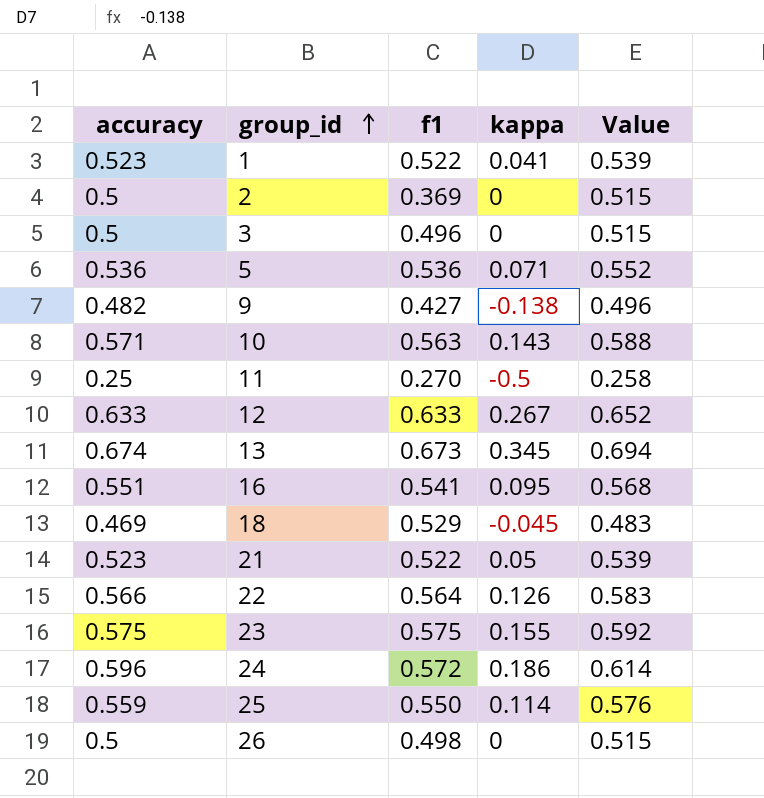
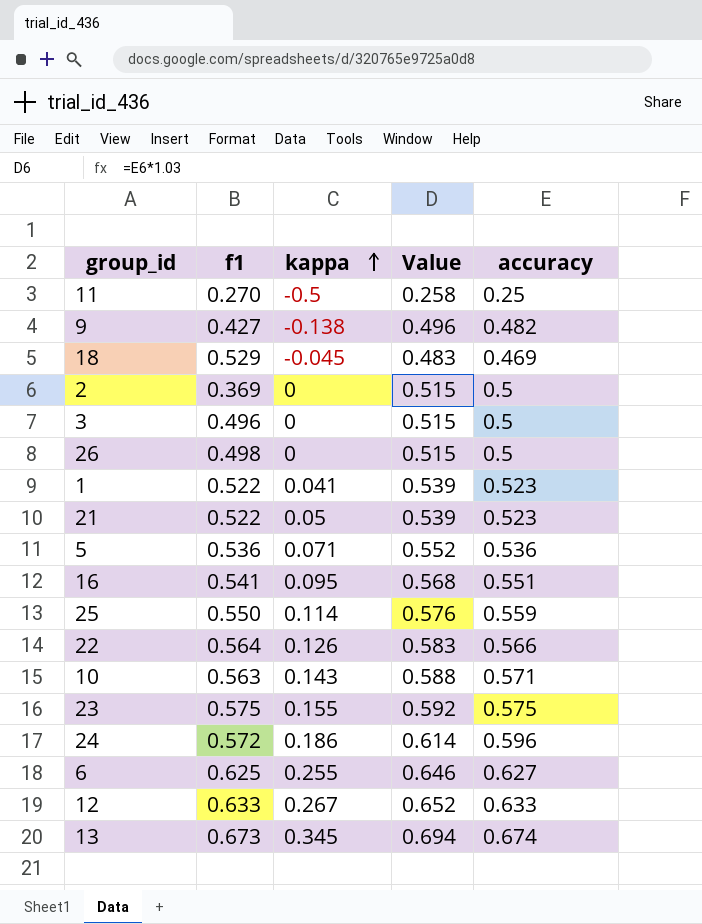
row order: group_id ascending -> kappa ascending
column accuracy | position: 1 -> 5
row 6: none -> 0.625 | 0.255 | 0.646 | 0.627

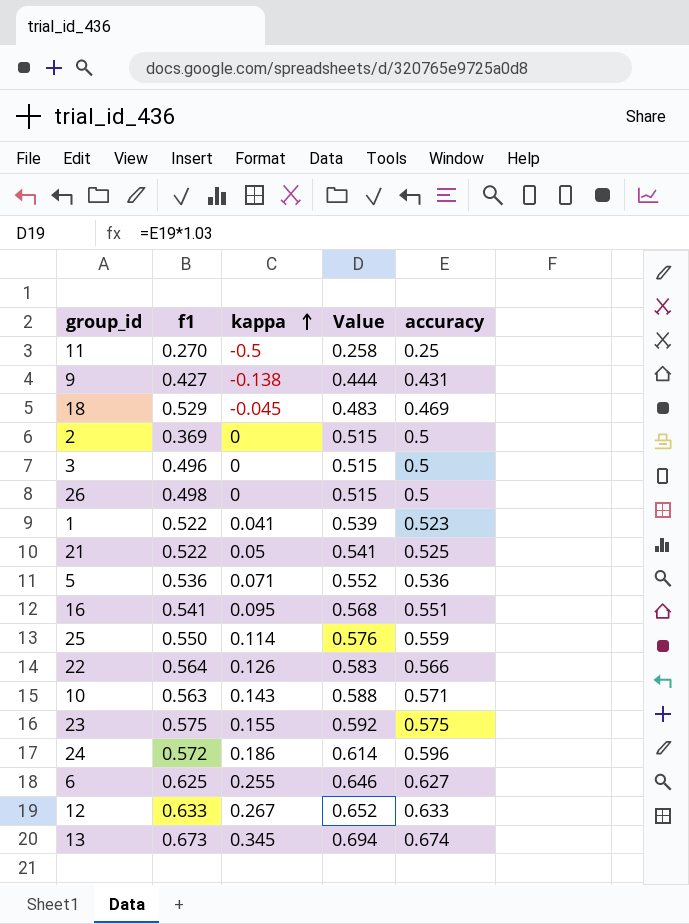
9 | Value: 0.496 -> 0.444
9 | accuracy: 0.482 -> 0.431
21 | Value: 0.539 -> 0.541
21 | accuracy: 0.523 -> 0.525

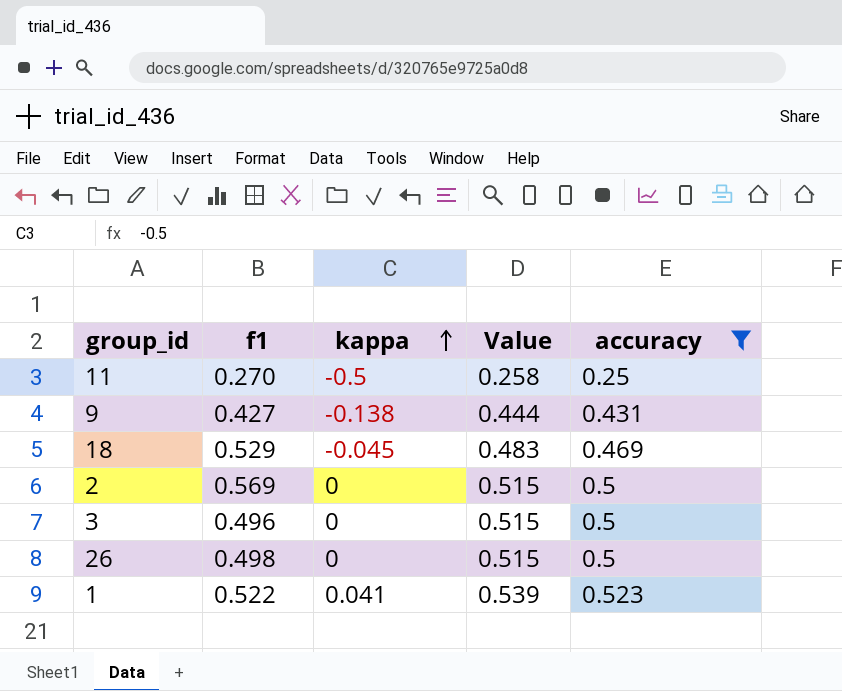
filter: none -> accuracy <= 0.523
2 | f1: 0.369 -> 0.569

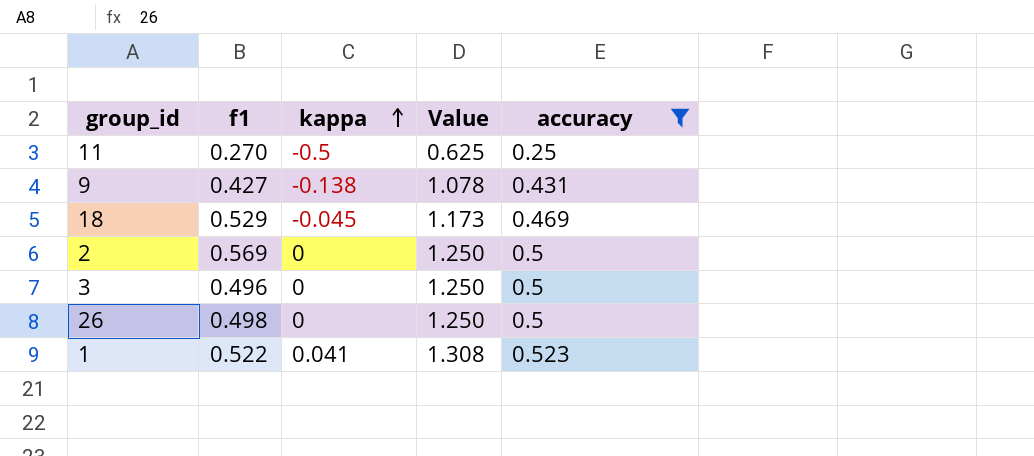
column Value | formula: [accuracy] * 1.03 -> [accuracy] * 2.5

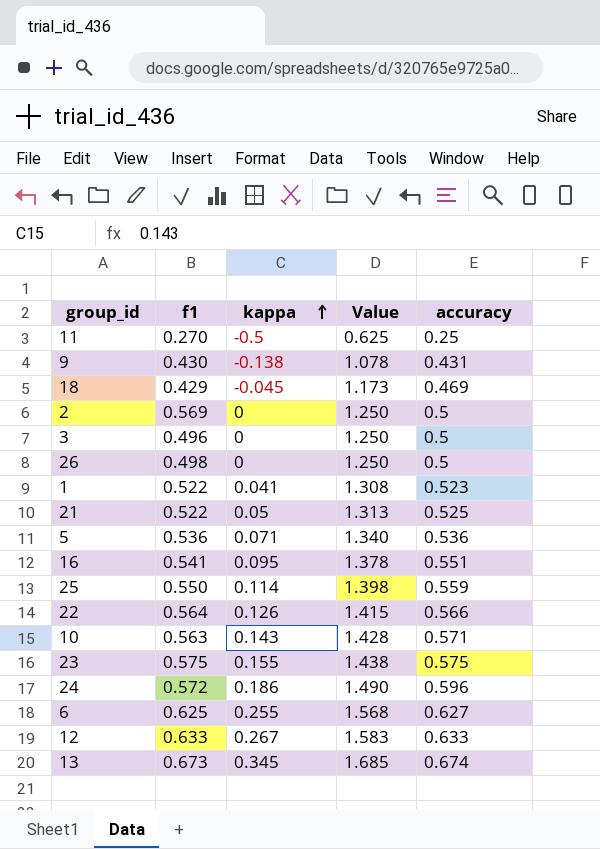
filter: accuracy <= 0.523 -> none
9 | f1: 0.427 -> 0.430
18 | f1: 0.529 -> 0.429

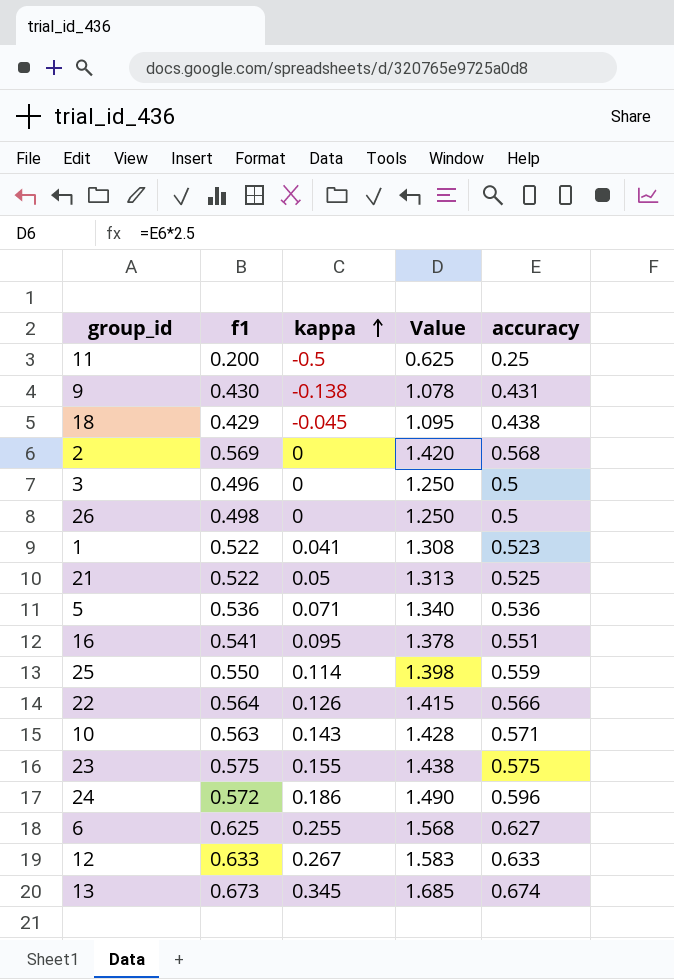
11 | f1: 0.270 -> 0.200
18 | Value: 1.173 -> 1.095
18 | accuracy: 0.469 -> 0.438
2 | Value: 1.250 -> 1.420
2 | accuracy: 0.5 -> 0.568

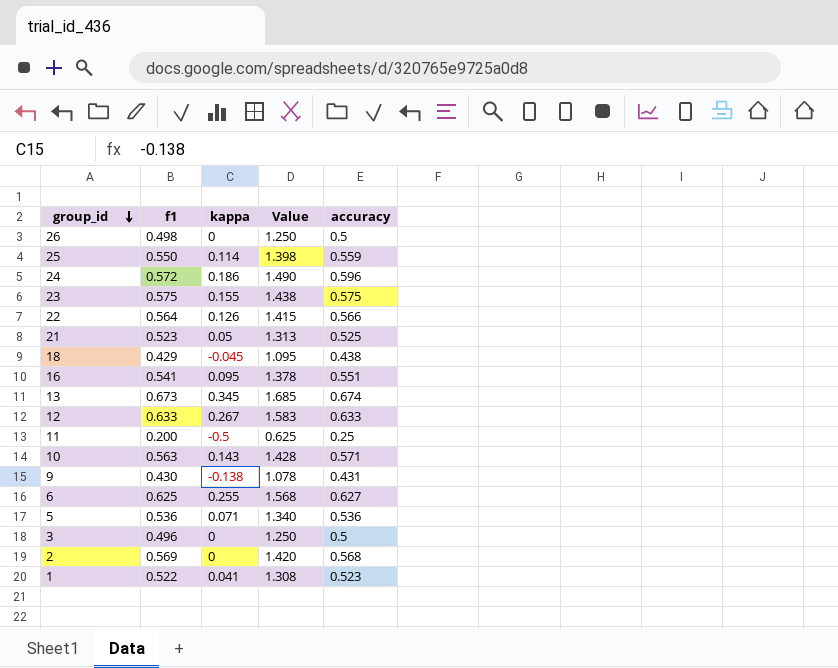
row order: kappa ascending -> group_id descending
21 | f1: 0.522 -> 0.523

